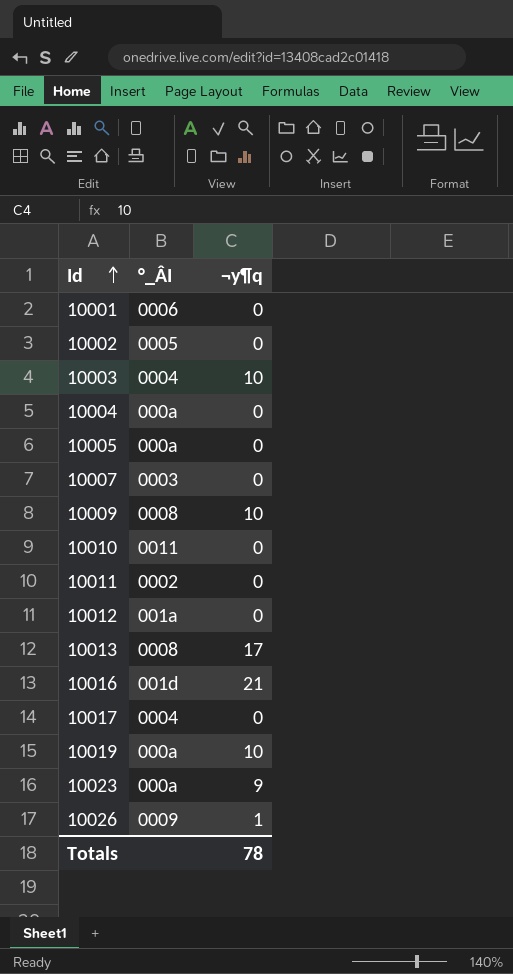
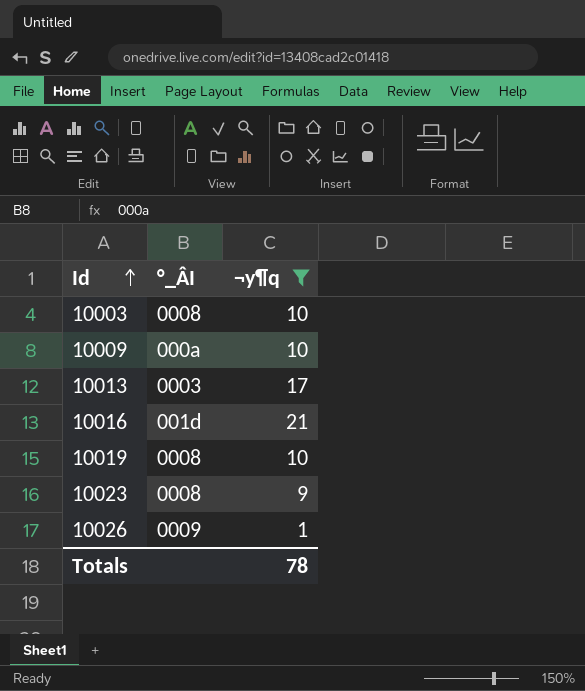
filter: none -> ¬y¶q != 0
10003 | °_ÂI: 0004 -> 0008
10009 | °_ÂI: 0008 -> 000a
10013 | °_ÂI: 0008 -> 0003
10019 | °_ÂI: 000a -> 0008
10023 | °_ÂI: 000a -> 0008

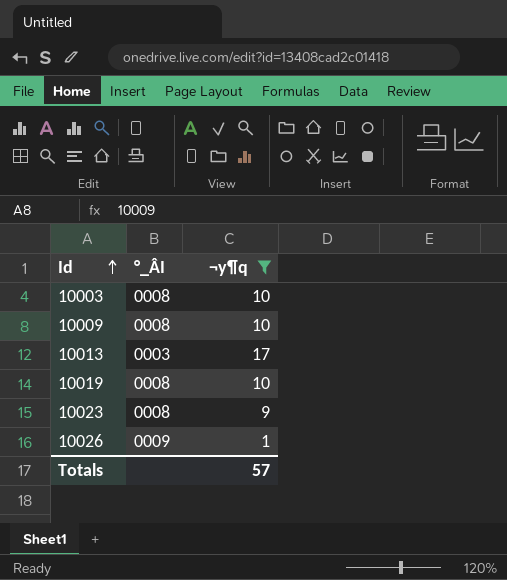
row 10016: 001d | 21 -> none
10009 | °_ÂI: 000a -> 0008
Totals | ¬y¶q: 78 -> 57

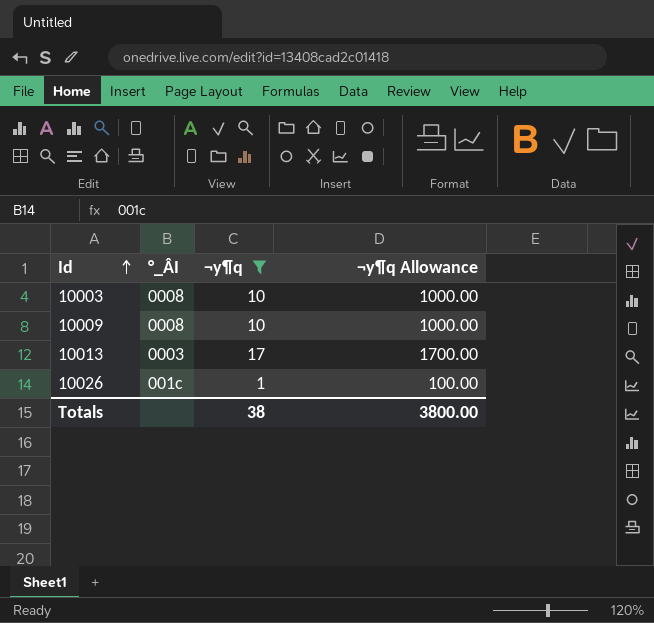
column ¬y¶q Allowance | formula: none -> [¬y¶q] * 100
row 10019: 0008 | 10 -> none
row 10023: 0008 | 9 -> none
10026 | °_ÂI: 0009 -> 001c
Totals | ¬y¶q: 57 -> 38

